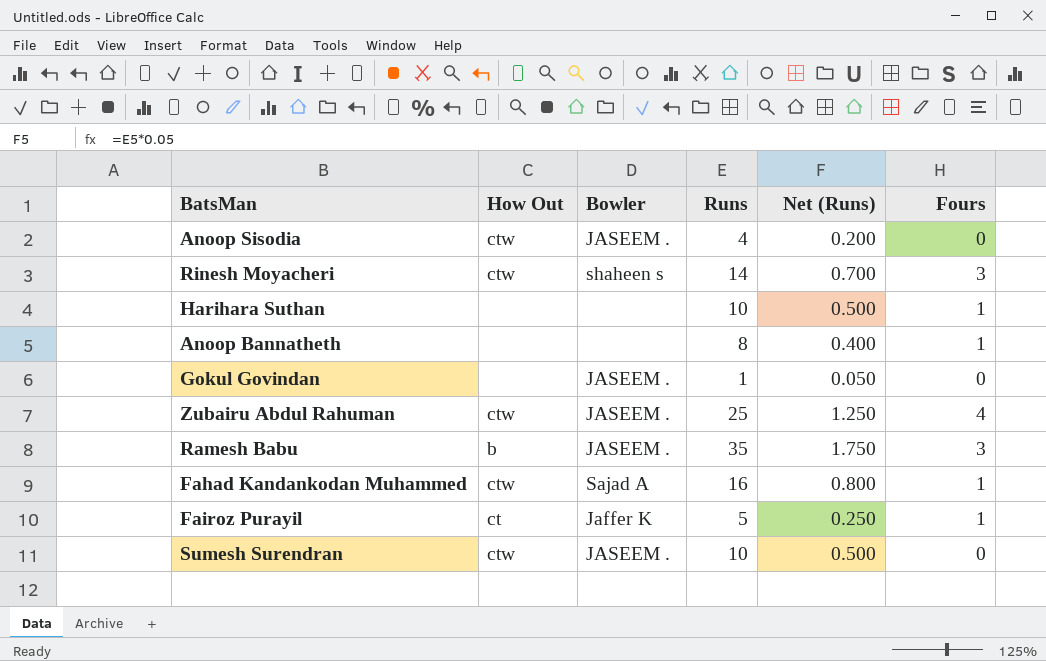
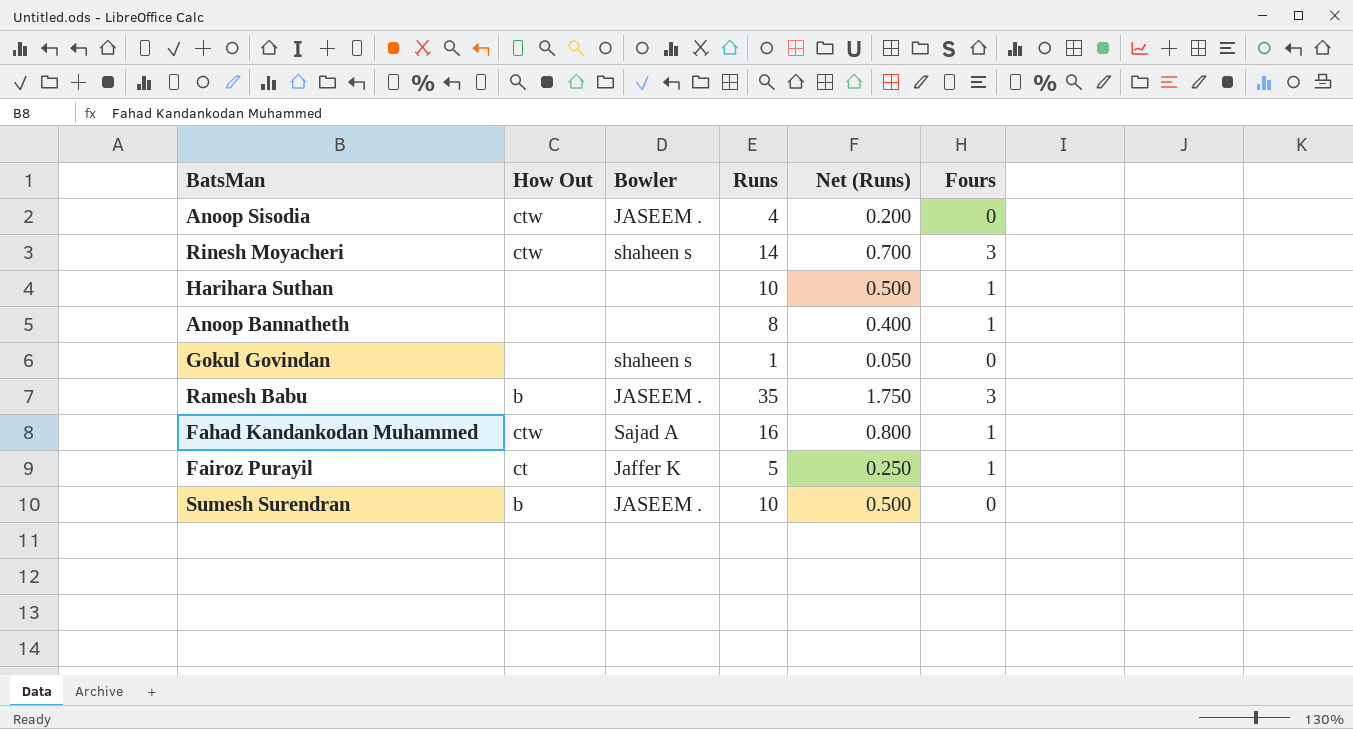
row Zubairu Abdul Rahuman: ctw | JASEEM . | 25 | 1.250 | 4 -> none
Gokul Govindan | Bowler: JASEEM . -> shaheen s
Sumesh Surendran | How Out: ctw -> b

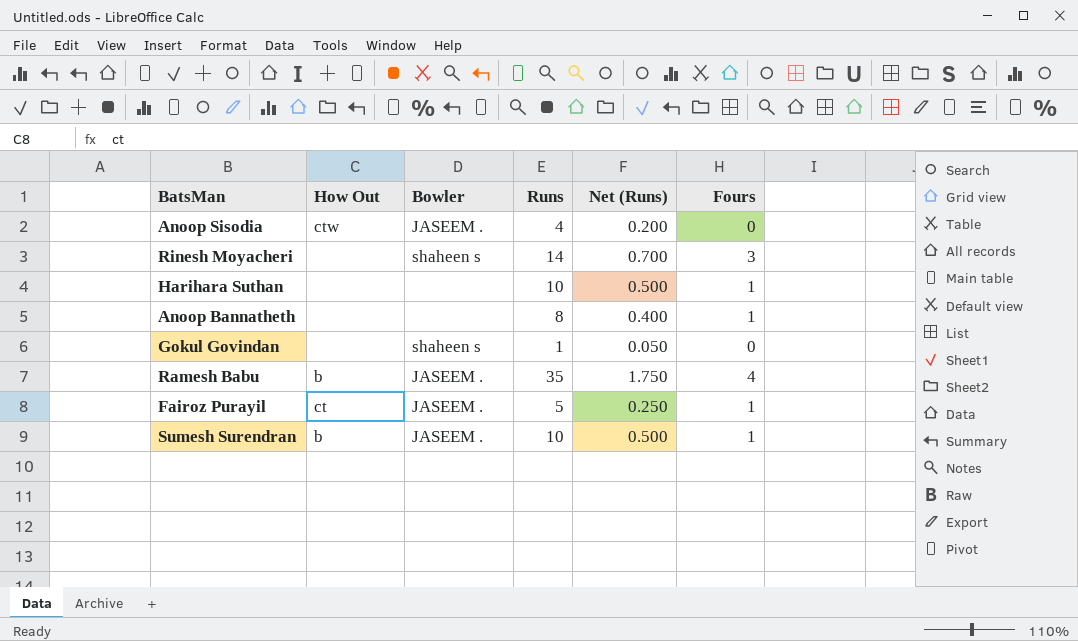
row Fahad Kandankodan Muhammed: ctw | Sajad A | 16 | 0.800 | 1 -> none
Rinesh Moyacheri | How Out: ctw -> none
Ramesh Babu | Fours: 3 -> 4
Fairoz Purayil | Bowler: Jaffer K -> JASEEM .
Sumesh Surendran | Fours: 0 -> 1

